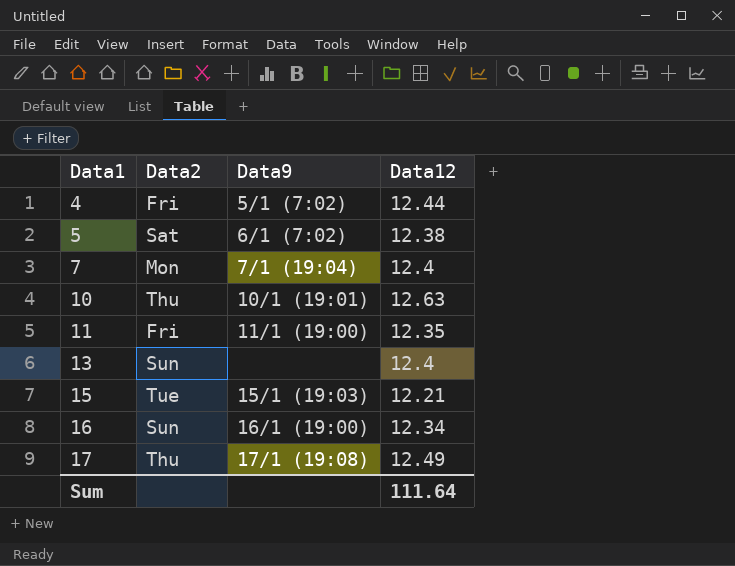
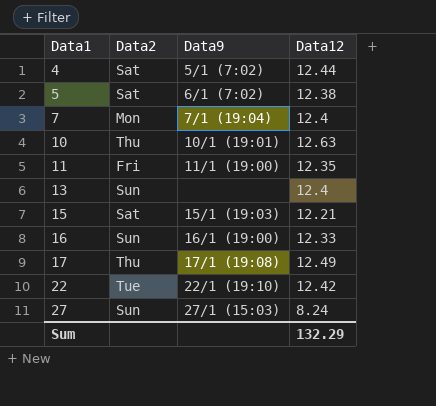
4 | Data2: Fri -> Sat
15 | Data2: Tue -> Sat
16 | Data12: 12.34 -> 12.33
row 22: none -> Tue | 22/1 (19:10) | 12.42
row 27: none -> Sun | 27/1 (15:03) | 8.24
Sum | Data12: 111.64 -> 132.29

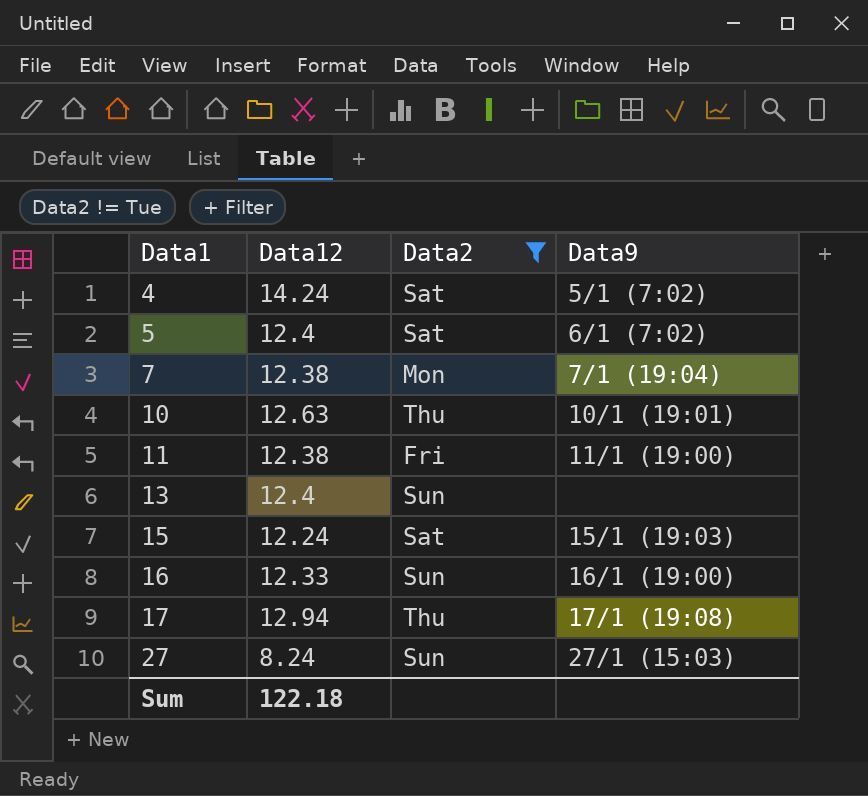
filter: none -> Data2 != Tue
column Data12 | position: 4 -> 2
4 | Data12: 12.44 -> 14.24
5 | Data12: 12.38 -> 12.4
7 | Data12: 12.4 -> 12.38
11 | Data12: 12.35 -> 12.38
15 | Data12: 12.21 -> 12.24
17 | Data12: 12.49 -> 12.94
Sum | Data12: 132.29 -> 122.18

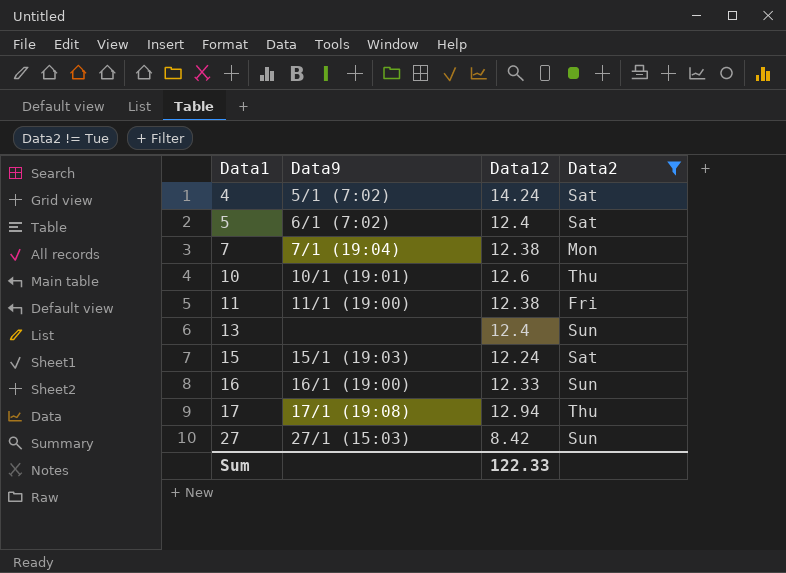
column Data9 | position: 4 -> 2
10 | Data12: 12.63 -> 12.6
27 | Data12: 8.24 -> 8.42
Sum | Data12: 122.18 -> 122.33

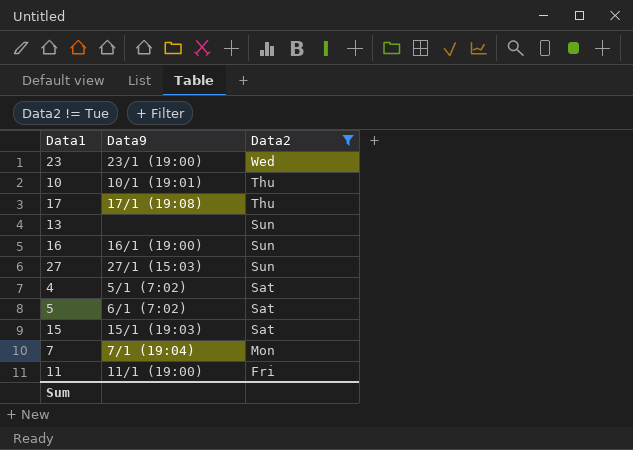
row order: Data1 ascending -> Data2 descending
column Data12 | position: 3 -> none
row 23: none -> 23/1 (19:00) | Wed

